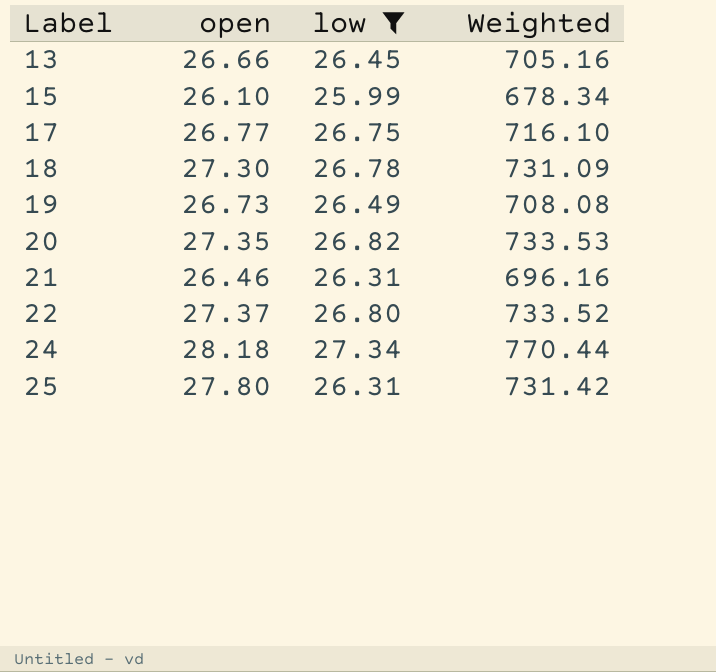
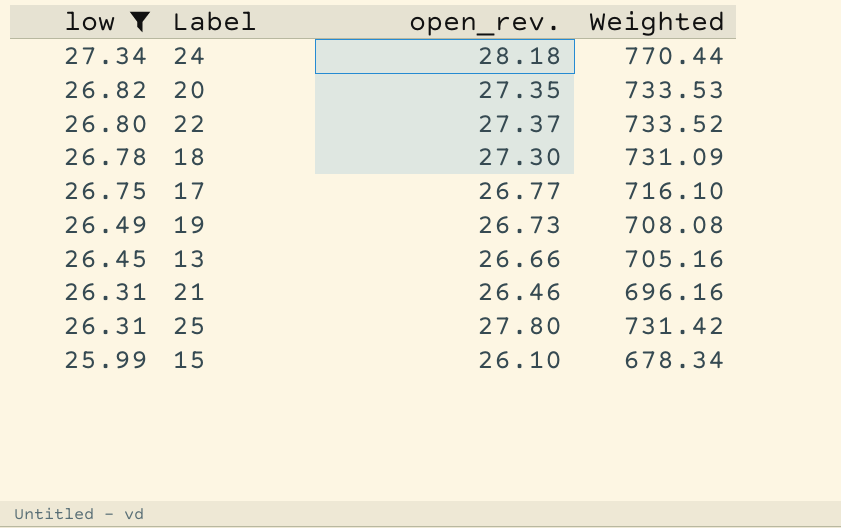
row order: Label ascending -> low descending
column low | position: 3 -> 1
column name: open -> open_rev.

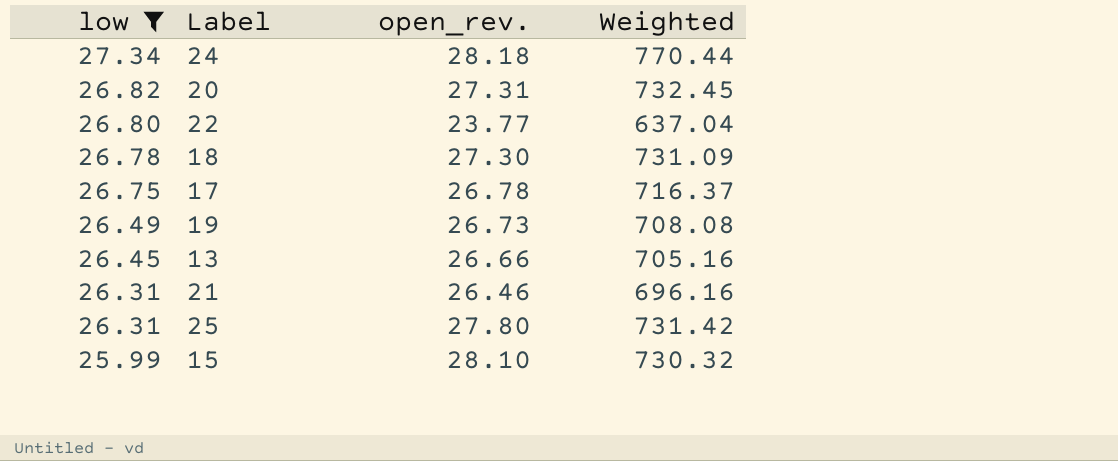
20 | open_rev.: 27.35 -> 27.31
20 | Weighted: 733.53 -> 732.45
22 | open_rev.: 27.37 -> 23.77
22 | Weighted: 733.52 -> 637.04
17 | open_rev.: 26.77 -> 26.78
17 | Weighted: 716.10 -> 716.37
15 | open_rev.: 26.10 -> 28.10
15 | Weighted: 678.34 -> 730.32

